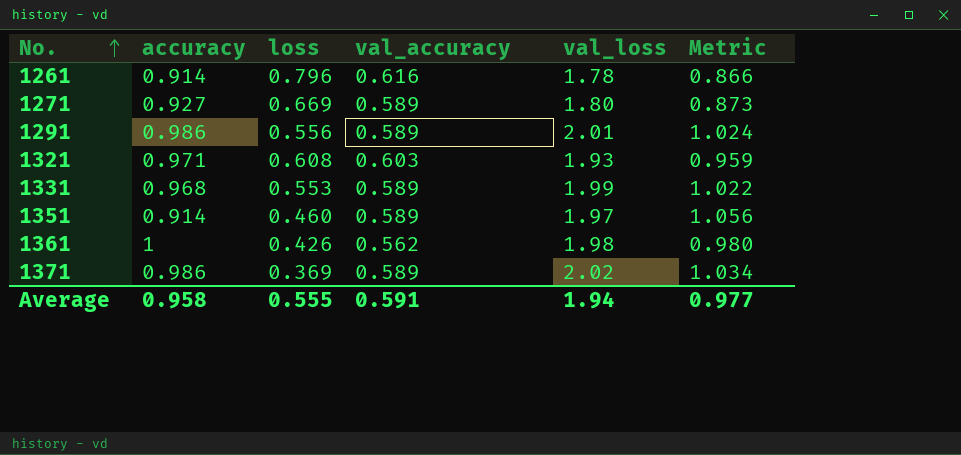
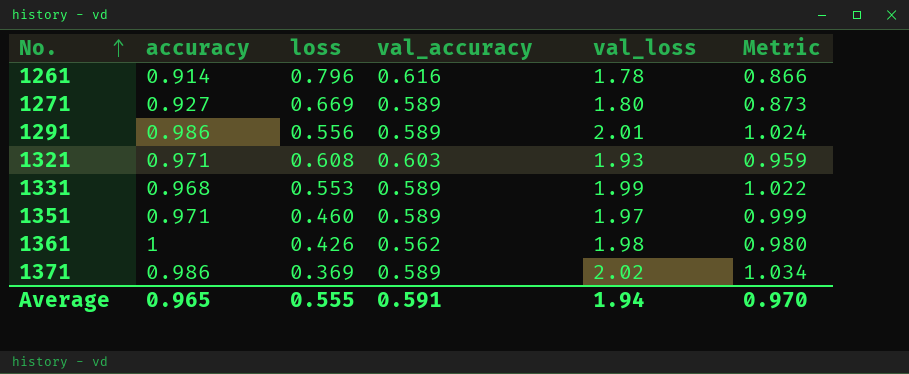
1351 | accuracy: 0.914 -> 0.971
1351 | Metric: 1.056 -> 0.999
Average | accuracy: 0.958 -> 0.965
Average | Metric: 0.977 -> 0.970

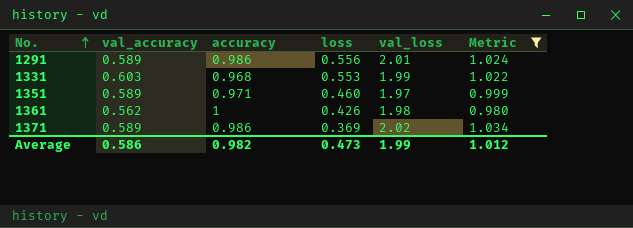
filter: none -> Metric >= 0.980
column val_accuracy | position: 4 -> 2
1331 | val_accuracy: 0.589 -> 0.603
Average | val_accuracy: 0.591 -> 0.586
Average | accuracy: 0.965 -> 0.982
Average | loss: 0.555 -> 0.473
Average | val_loss: 1.94 -> 1.99
Average | Metric: 0.970 -> 1.012

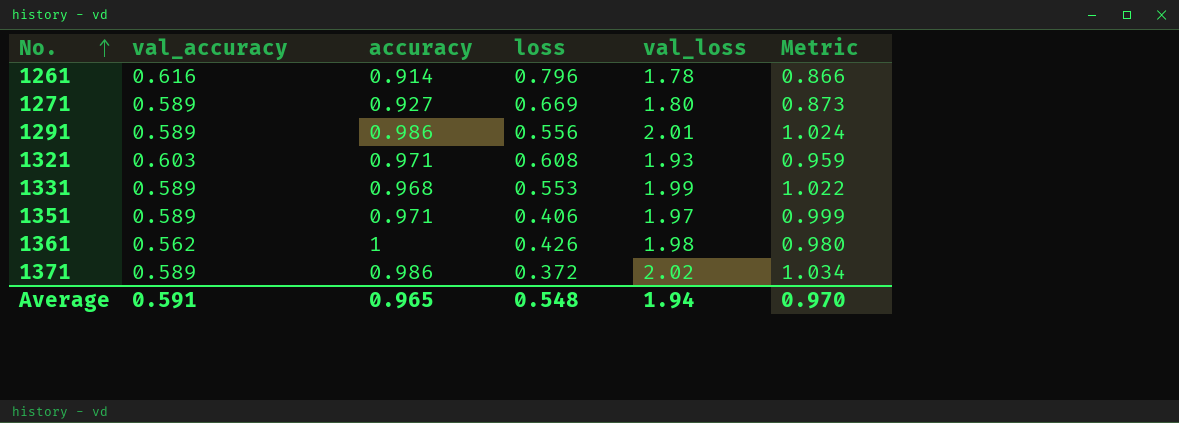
filter: Metric >= 0.980 -> none
1331 | val_accuracy: 0.603 -> 0.589
1351 | loss: 0.460 -> 0.406
1371 | loss: 0.369 -> 0.372
Average | val_accuracy: 0.586 -> 0.591
Average | accuracy: 0.982 -> 0.965
Average | loss: 0.473 -> 0.548
Average | val_loss: 1.99 -> 1.94
Average | Metric: 1.012 -> 0.970

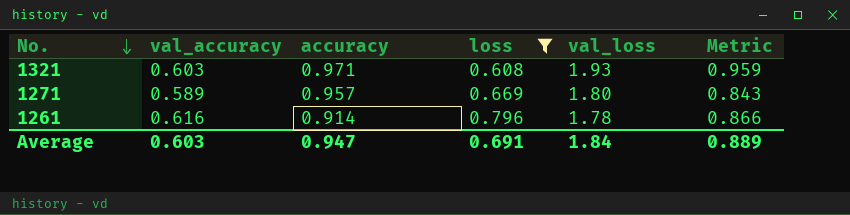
filter: none -> loss >= 0.608
row order: No. ascending -> No. descending
1271 | accuracy: 0.927 -> 0.957
1271 | Metric: 0.873 -> 0.843
Average | val_accuracy: 0.591 -> 0.603
Average | accuracy: 0.965 -> 0.947
Average | loss: 0.548 -> 0.691
Average | val_loss: 1.94 -> 1.84
Average | Metric: 0.970 -> 0.889

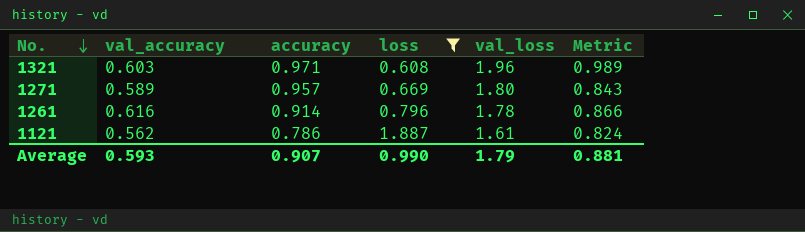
1321 | val_loss: 1.93 -> 1.96
1321 | Metric: 0.959 -> 0.989
row 1121: none -> 0.562 | 0.786 | 1.887 | 1.61 | 0.824
Average | val_accuracy: 0.603 -> 0.593
Average | accuracy: 0.947 -> 0.907
Average | loss: 0.691 -> 0.990
Average | val_loss: 1.84 -> 1.79
Average | Metric: 0.889 -> 0.881

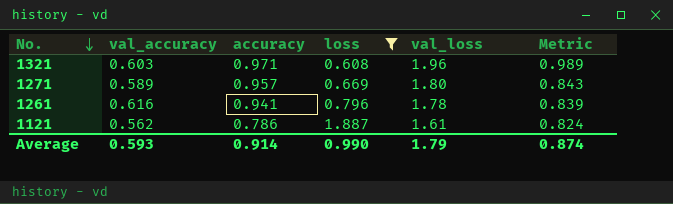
1261 | accuracy: 0.914 -> 0.941
1261 | Metric: 0.866 -> 0.839
Average | accuracy: 0.907 -> 0.914
Average | Metric: 0.881 -> 0.874

